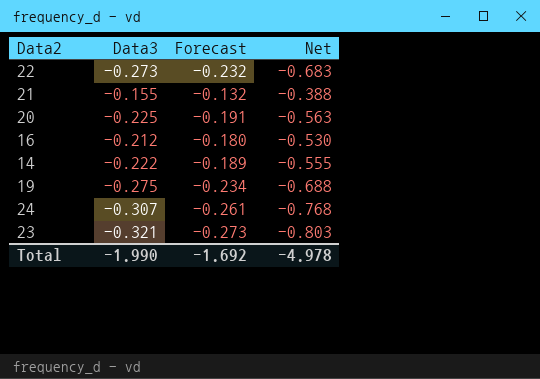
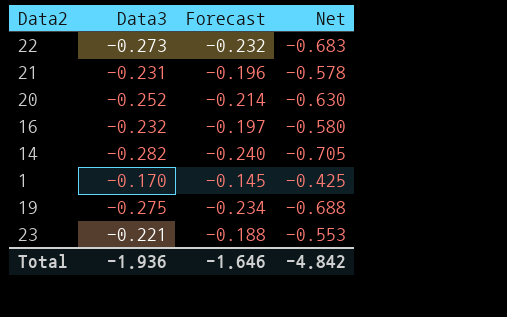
row 24: -0.307 | -0.261 | -0.768 -> none
21 | Data3: -0.155 -> -0.231
21 | Forecast: -0.132 -> -0.196
21 | Net: -0.388 -> -0.578
20 | Data3: -0.225 -> -0.252
20 | Forecast: -0.191 -> -0.214
20 | Net: -0.563 -> -0.630
16 | Data3: -0.212 -> -0.232
16 | Forecast: -0.180 -> -0.197
16 | Net: -0.530 -> -0.580
14 | Data3: -0.222 -> -0.282
14 | Forecast: -0.189 -> -0.240
14 | Net: -0.555 -> -0.705
row 1: none -> -0.170 | -0.145 | -0.425
23 | Data3: -0.321 -> -0.221
23 | Forecast: -0.273 -> -0.188
23 | Net: -0.803 -> -0.553
Total | Data3: -1.990 -> -1.936
Total | Forecast: -1.692 -> -1.646
Total | Net: -4.978 -> -4.842

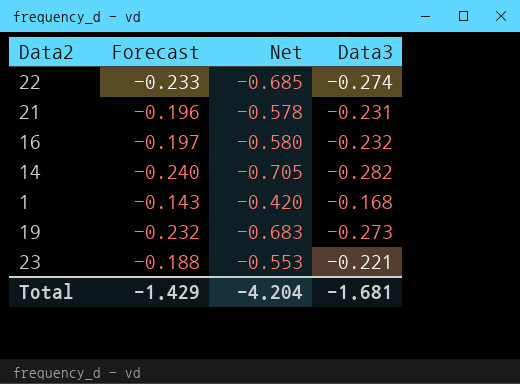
column Data3 | position: 2 -> 4
row 20: -0.252 | -0.214 | -0.630 -> none
22 | Forecast: -0.232 -> -0.233
22 | Net: -0.683 -> -0.685
22 | Data3: -0.273 -> -0.274
1 | Forecast: -0.145 -> -0.143
1 | Net: -0.425 -> -0.420
1 | Data3: -0.170 -> -0.168
19 | Forecast: -0.234 -> -0.232
19 | Net: -0.688 -> -0.683
19 | Data3: -0.275 -> -0.273
Total | Forecast: -1.646 -> -1.429
Total | Net: -4.842 -> -4.204
Total | Data3: -1.936 -> -1.681

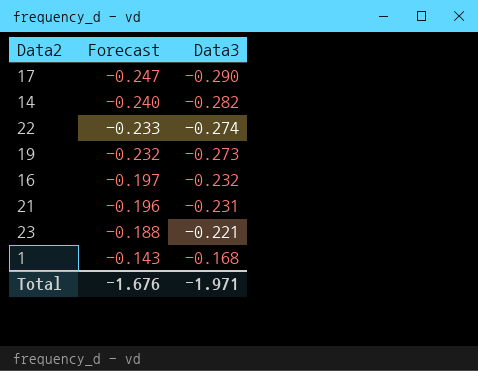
row order: none -> Forecast ascending
column Net | formula: [Data3] * 2.5 -> none
row 17: none -> -0.247 | -0.290
Total | Forecast: -1.429 -> -1.676
Total | Data3: -1.681 -> -1.971

